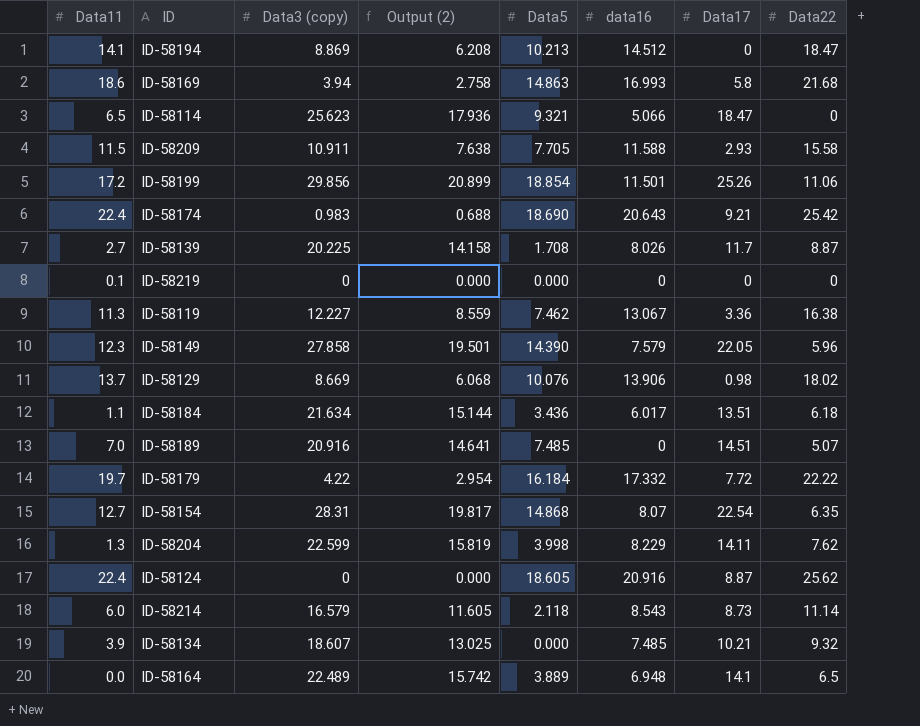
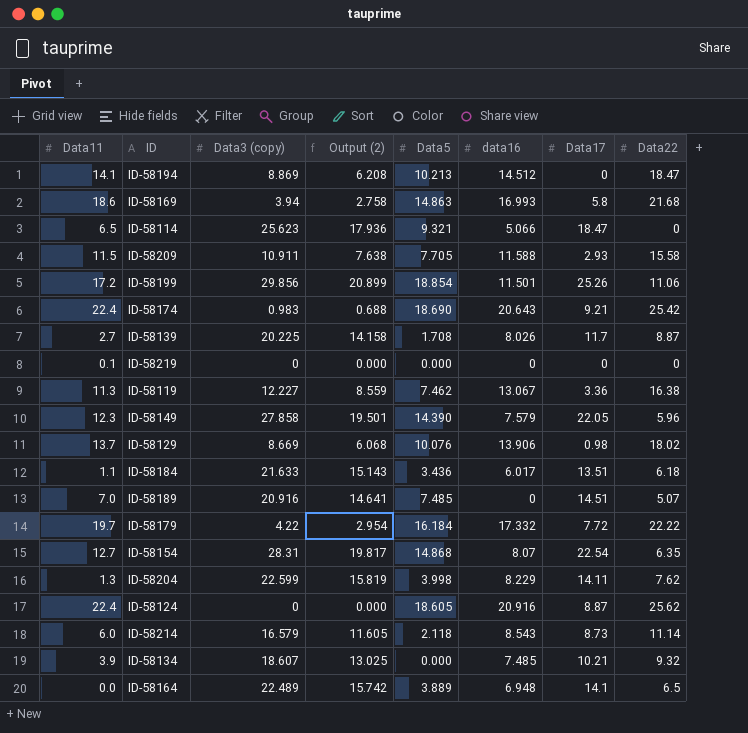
ID-58184 | Data3 (copy): 21.634 -> 21.633
ID-58184 | Output (2): 15.144 -> 15.143

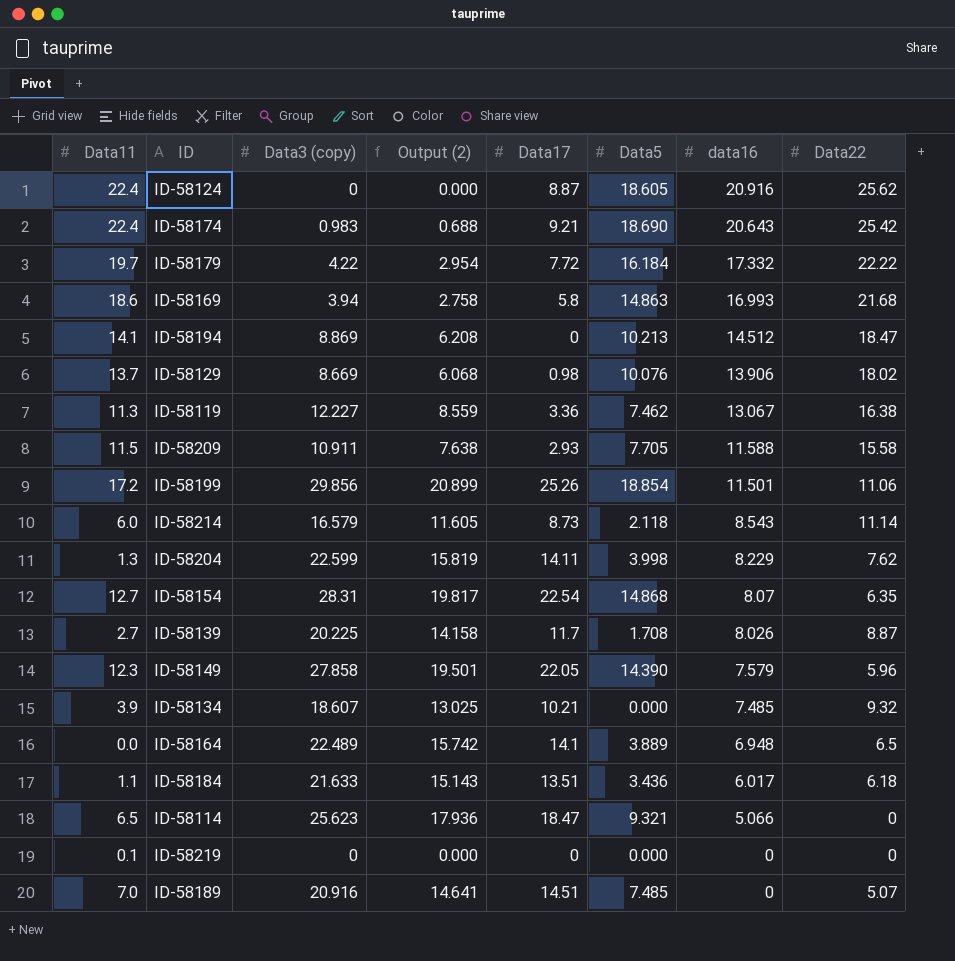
row order: none -> data16 descending
column Data17 | position: 7 -> 5

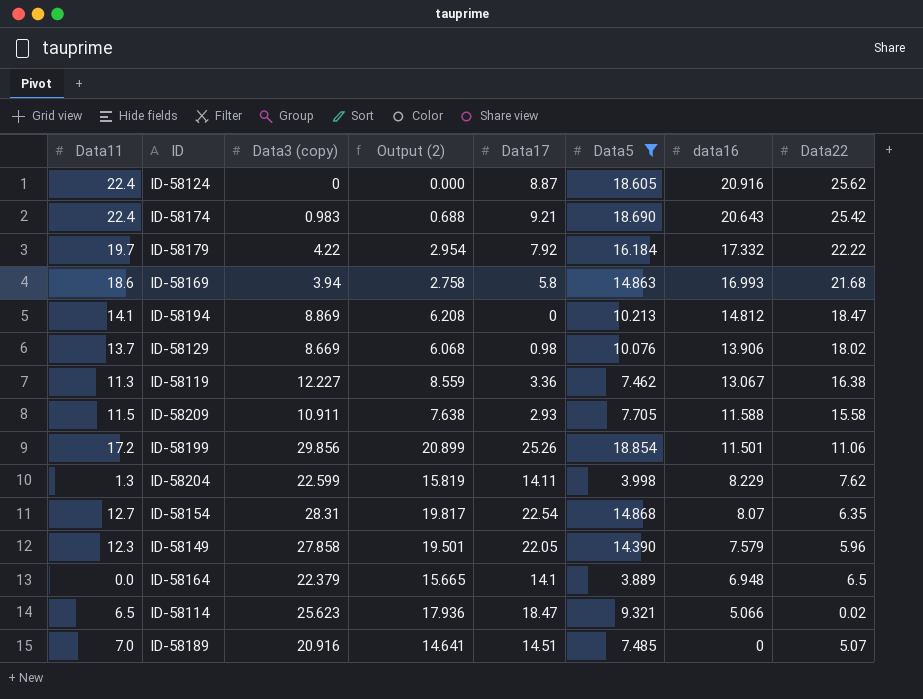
filter: none -> Data5 >= 3.889
ID-58179 | Data17: 7.72 -> 7.92
ID-58194 | data16: 14.512 -> 14.812
ID-58164 | Data3 (copy): 22.489 -> 22.379
ID-58164 | Output (2): 15.742 -> 15.665
ID-58114 | Data22: 0 -> 0.02

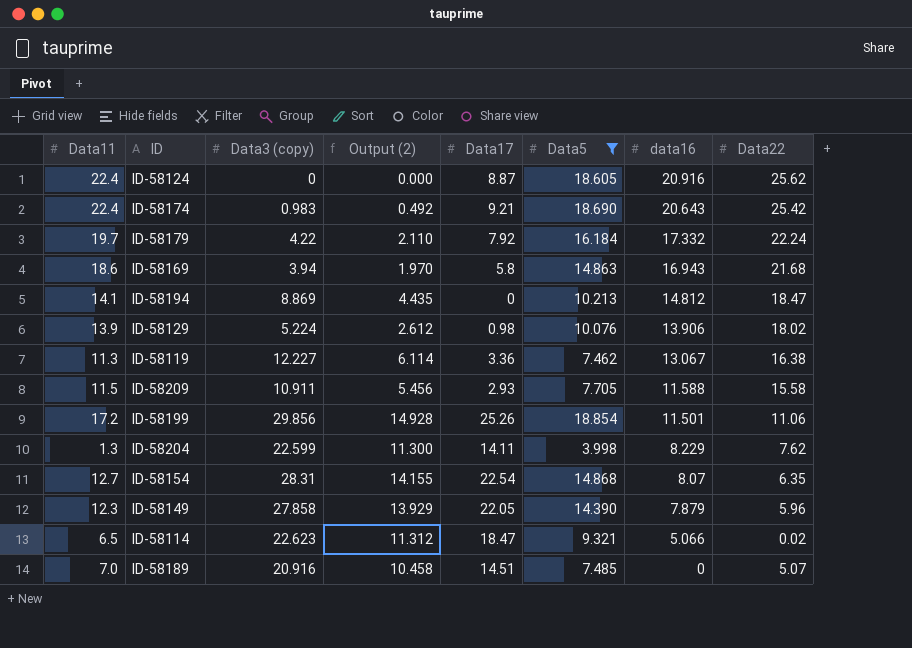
column Output (2) | formula: [Data3 (copy)] * 0.7 -> [Data3 (copy)] * 0.5
row ID-58164: 0.0 | 22.379 | 15.665 | 14.1 | 3.889 | 6.948 | 6.5 -> none
ID-58179 | Data22: 22.22 -> 22.24
ID-58169 | data16: 16.993 -> 16.943
ID-58129 | Data11: 13.7 -> 13.9
ID-58129 | Data3 (copy): 8.669 -> 5.224
ID-58149 | data16: 7.579 -> 7.879
ID-58114 | Data3 (copy): 25.623 -> 22.623

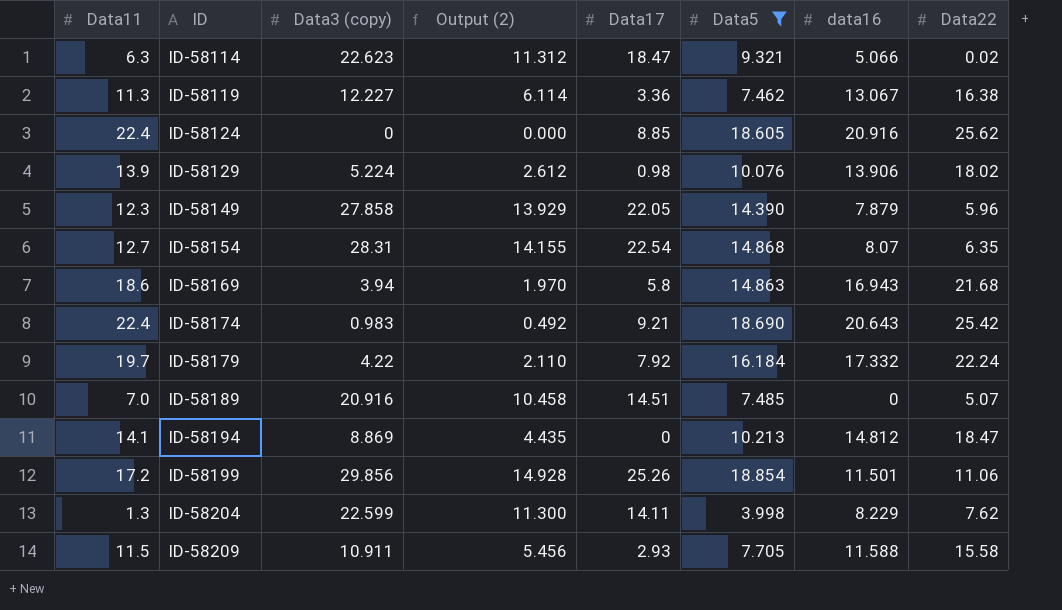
row order: data16 descending -> ID ascending
ID-58114 | Data11: 6.5 -> 6.3
ID-58124 | Data17: 8.87 -> 8.85

